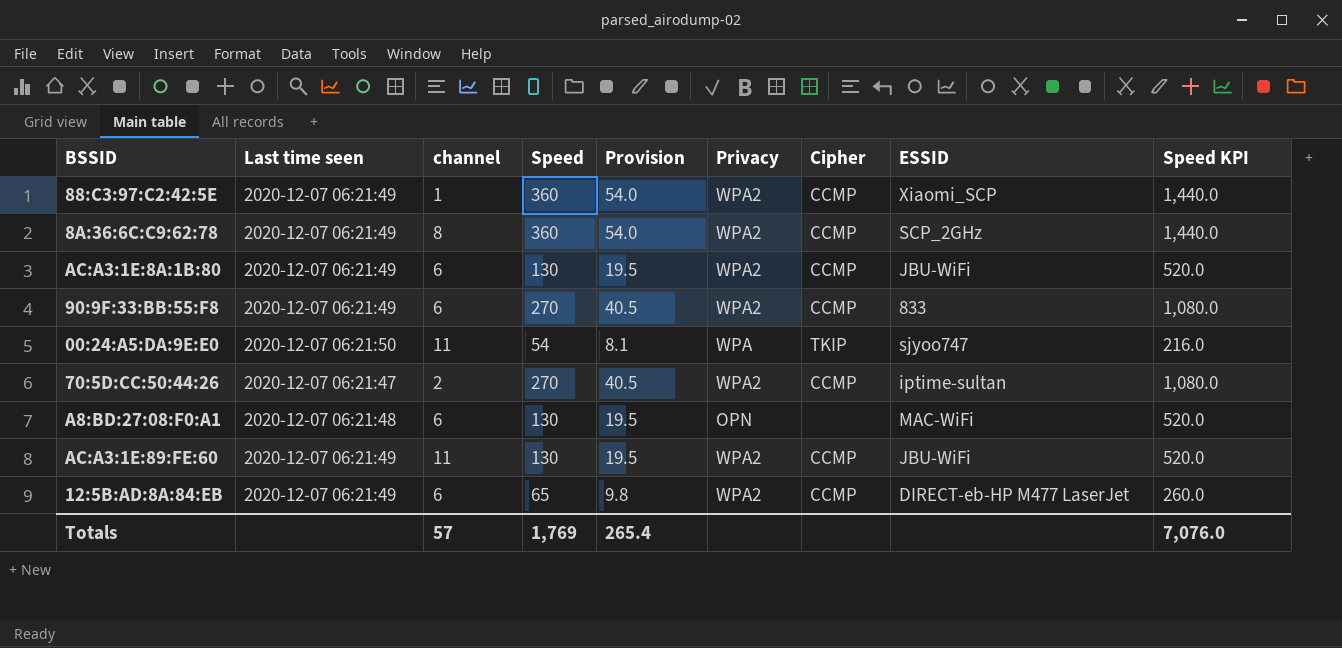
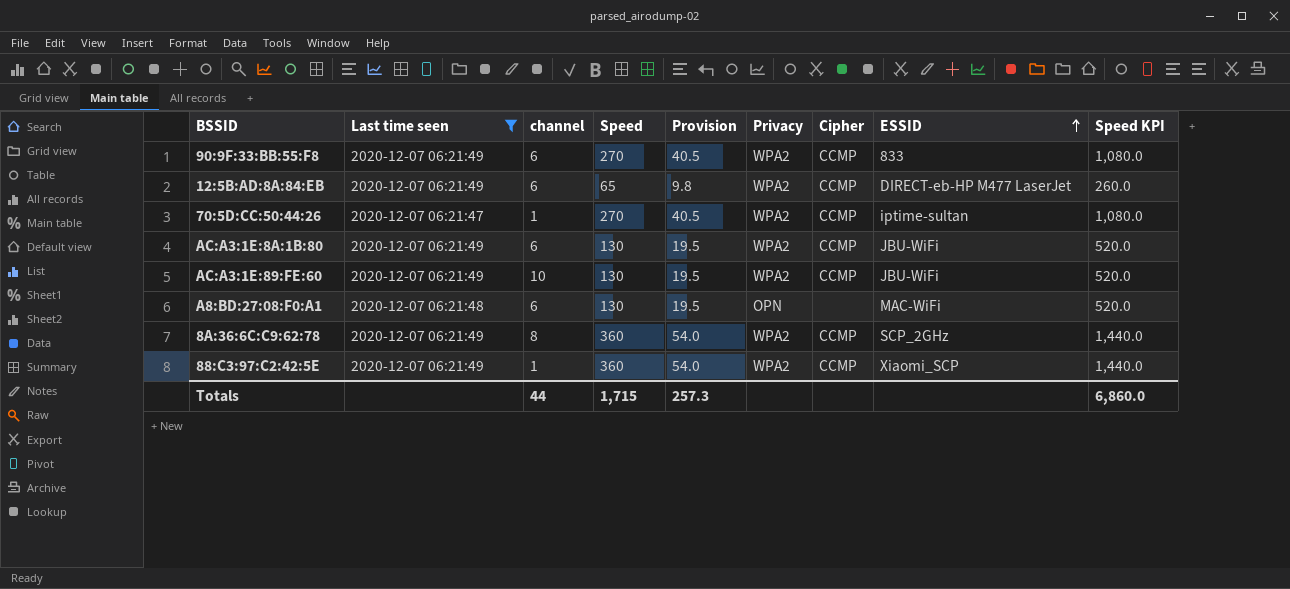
filter: none -> Last time seen != 2020-12-07 06:21:50
row order: none -> ESSID ascending
70:5D:CC:50:44:26 | channel: 2 -> 1
AC:A3:1E:89:FE:60 | channel: 11 -> 10
Totals | channel: 57 -> 44
Totals | Speed: 1,769 -> 1,715
Totals | Provision: 265.4 -> 257.3
Totals | Speed KPI: 7,076.0 -> 6,860.0

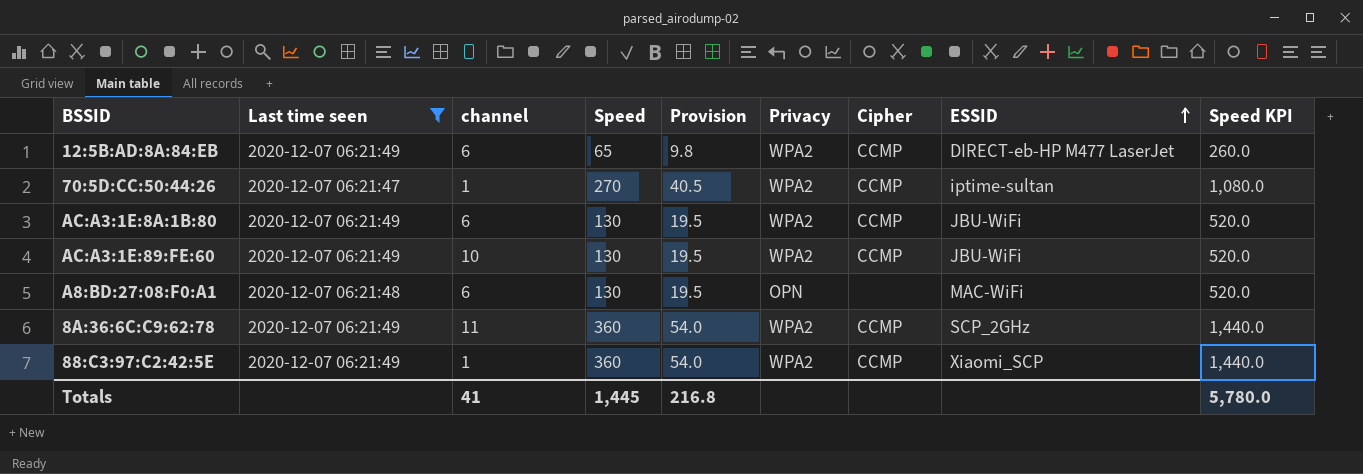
row 90:9F:33:BB:55:F8: 2020-12-07 06:21:49 | 6 | 270 | 40.5 | WPA2 | CCMP | 833 | 1,080.0 -> none
8A:36:6C:C9:62:78 | channel: 8 -> 11
Totals | channel: 44 -> 41
Totals | Speed: 1,715 -> 1,445
Totals | Provision: 257.3 -> 216.8
Totals | Speed KPI: 6,860.0 -> 5,780.0

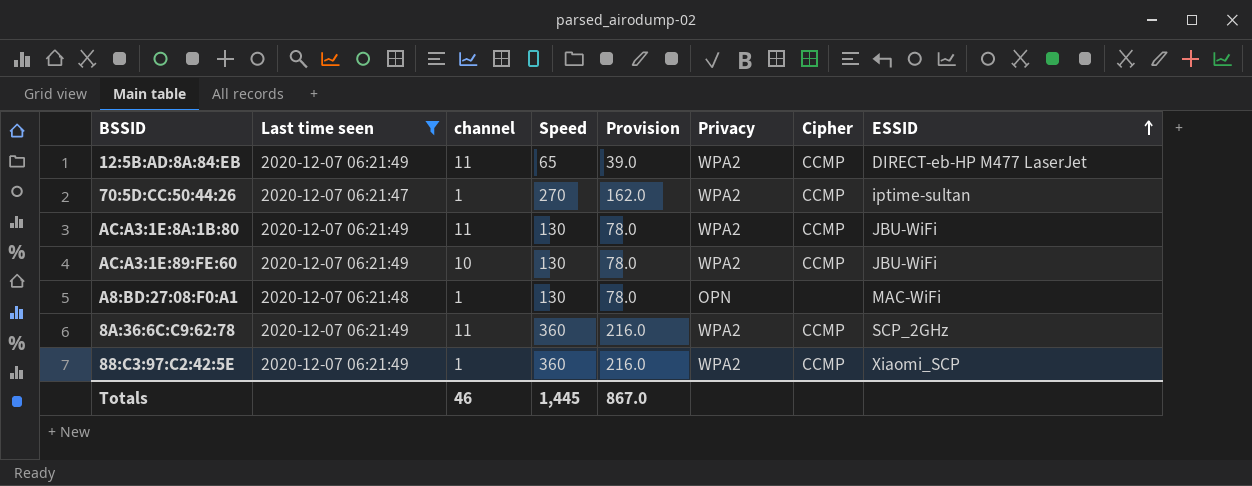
column Speed KPI | formula: [Speed] * 4 -> none
column Provision | formula: [Speed] * 0.15 -> [Speed] * 0.6
12:5B:AD:8A:84:EB | channel: 6 -> 11
AC:A3:1E:8A:1B:80 | channel: 6 -> 11
A8:BD:27:08:F0:A1 | channel: 6 -> 1
Totals | channel: 41 -> 46
Totals | Provision: 216.8 -> 867.0

